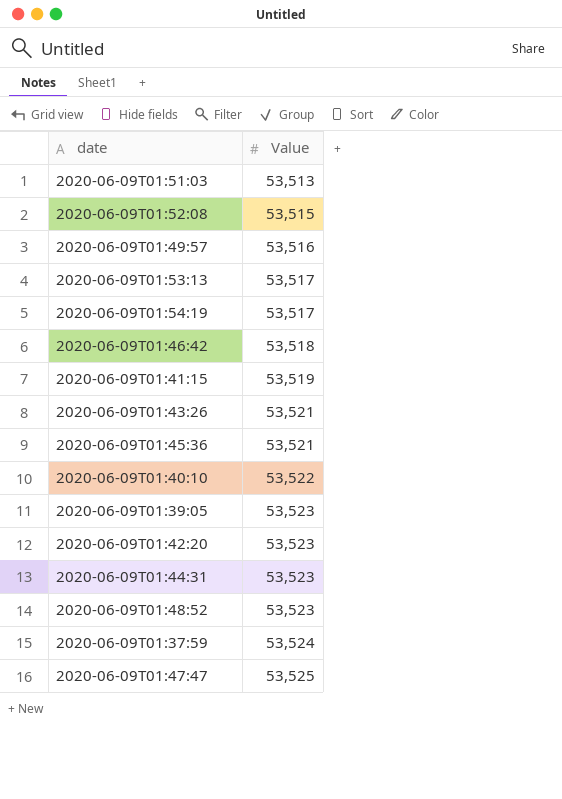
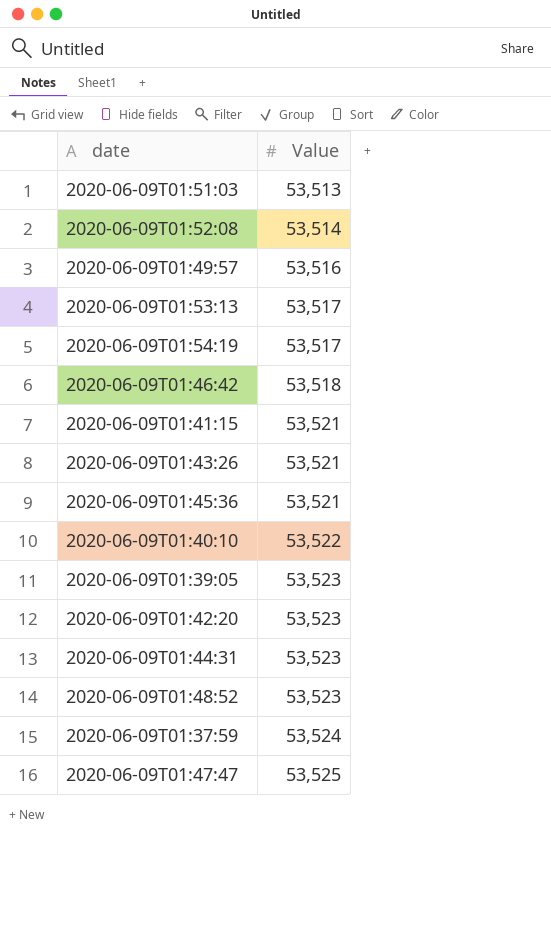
2020-06-09T01:52:08 | Value: 53,515 -> 53,514
2020-06-09T01:41:15 | Value: 53,519 -> 53,521

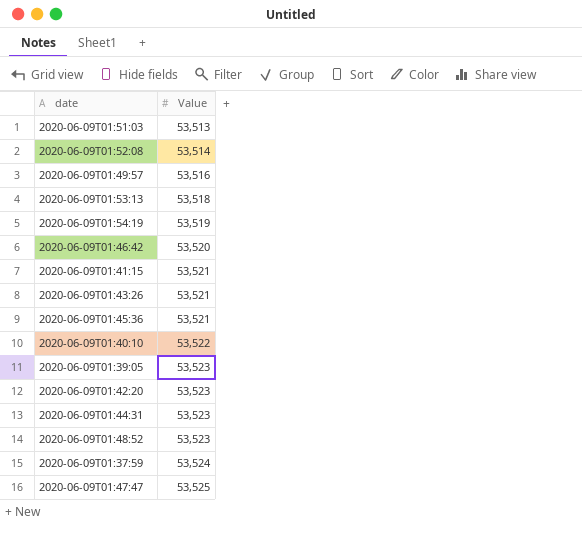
2020-06-09T01:53:13 | Value: 53,517 -> 53,518
2020-06-09T01:54:19 | Value: 53,517 -> 53,519
2020-06-09T01:46:42 | Value: 53,518 -> 53,520

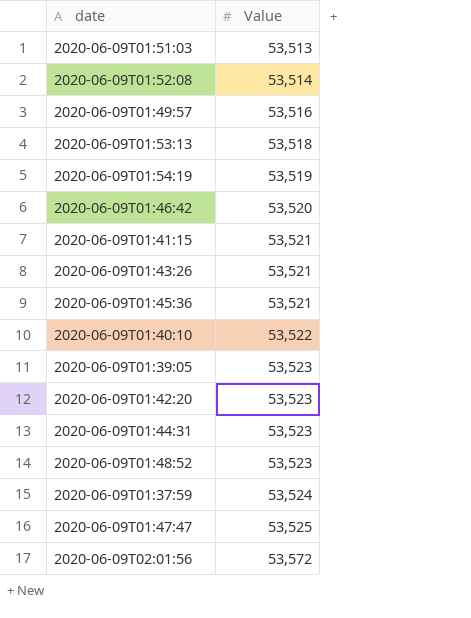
row 2020-06-09T02:01:56: none -> 53,572

